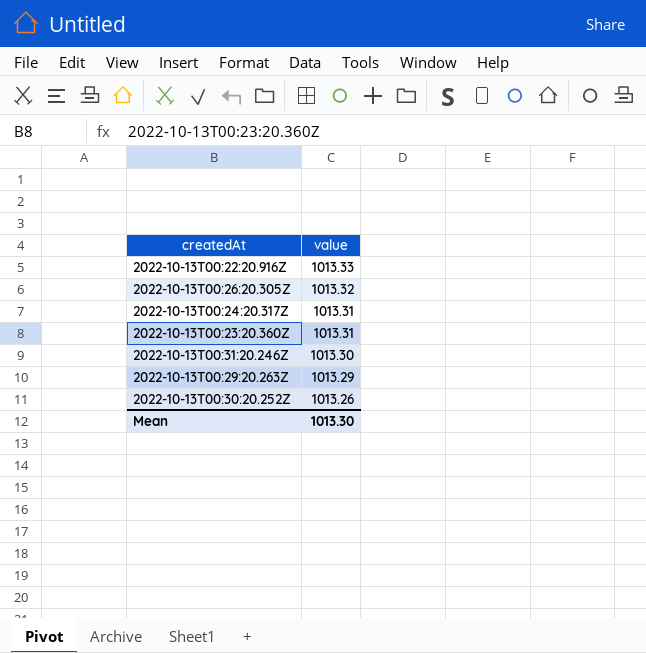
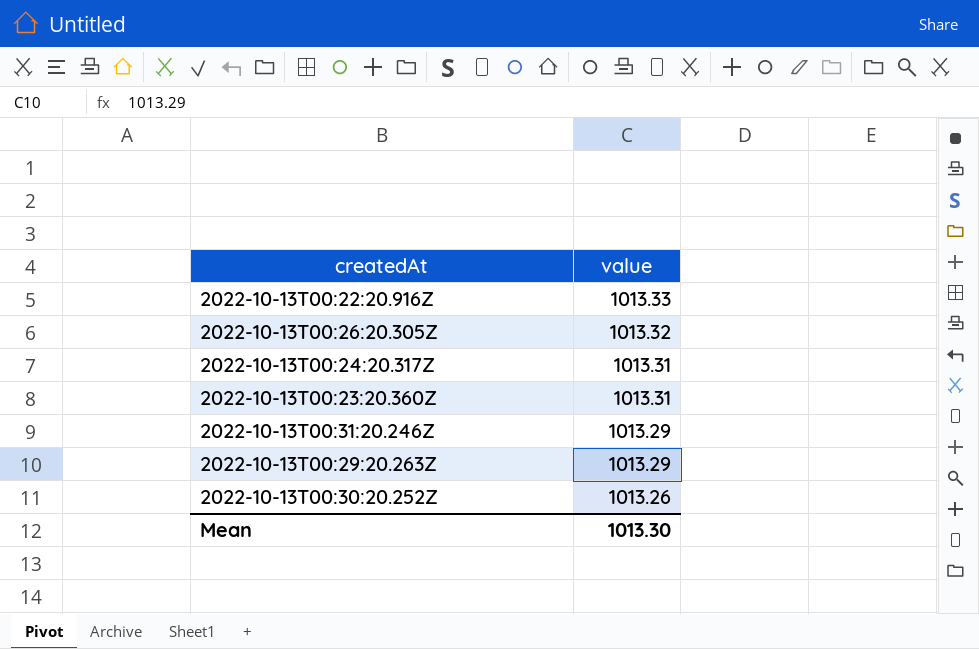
2022-10-13T00:31:20.246Z | value: 1013.30 -> 1013.29

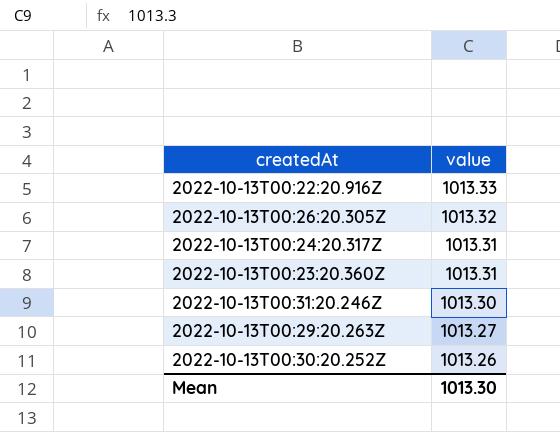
2022-10-13T00:31:20.246Z | value: 1013.29 -> 1013.30
2022-10-13T00:29:20.263Z | value: 1013.29 -> 1013.27

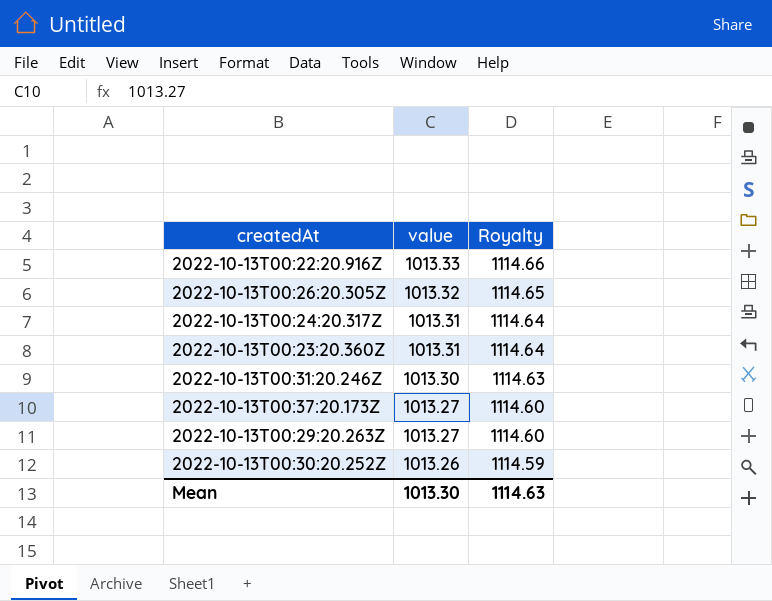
column Royalty | formula: none -> [value] * 1.1
row 2022-10-13T00:37:20.173Z: none -> 1013.27 | 1114.60

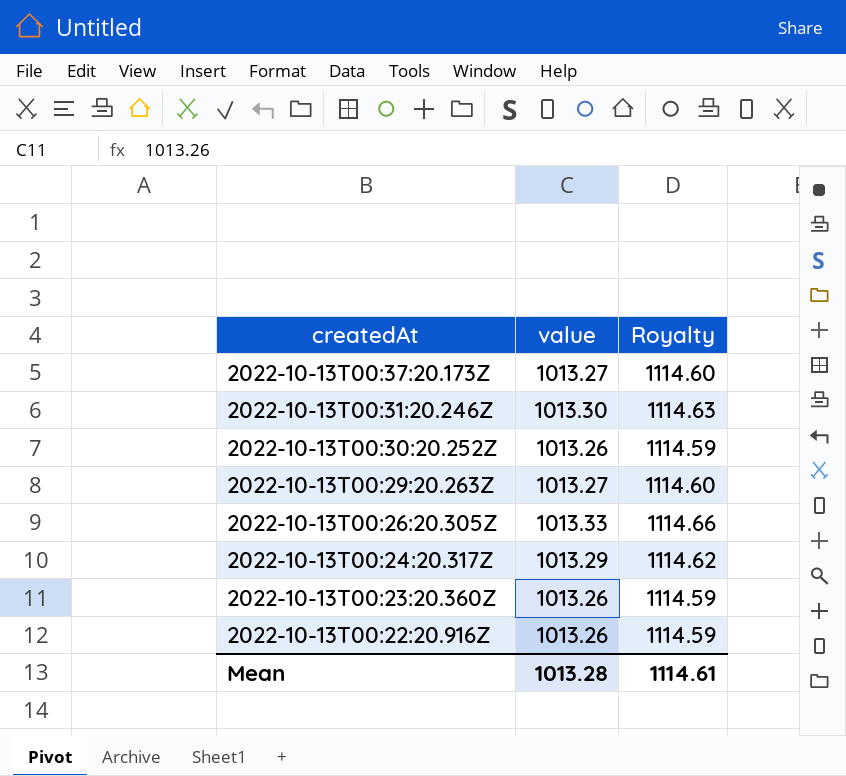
row order: value descending -> createdAt descending
2022-10-13T00:26:20.305Z | value: 1013.32 -> 1013.33
2022-10-13T00:26:20.305Z | Royalty: 1114.65 -> 1114.66
2022-10-13T00:24:20.317Z | value: 1013.31 -> 1013.29
2022-10-13T00:24:20.317Z | Royalty: 1114.64 -> 1114.62
2022-10-13T00:23:20.360Z | value: 1013.31 -> 1013.26
2022-10-13T00:23:20.360Z | Royalty: 1114.64 -> 1114.59
2022-10-13T00:22:20.916Z | value: 1013.33 -> 1013.26
2022-10-13T00:22:20.916Z | Royalty: 1114.66 -> 1114.59
Mean | value: 1013.30 -> 1013.28
Mean | Royalty: 1114.63 -> 1114.61

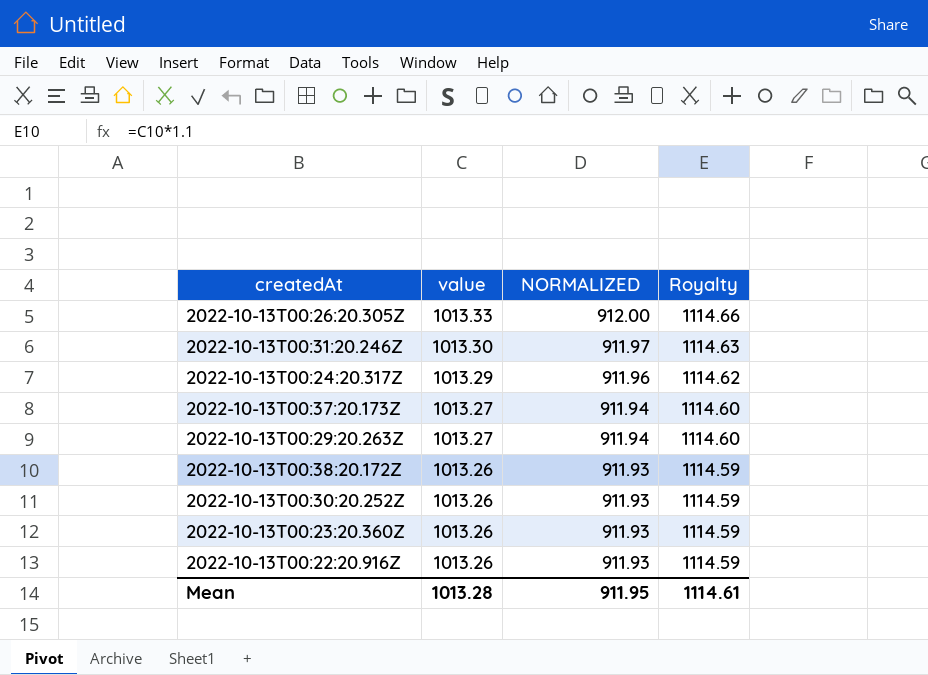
row order: createdAt descending -> value descending
column NORMALIZED | formula: none -> [value] * 0.9
row 2022-10-13T00:38:20.172Z: none -> 1013.26 | 911.93 | 1114.59

